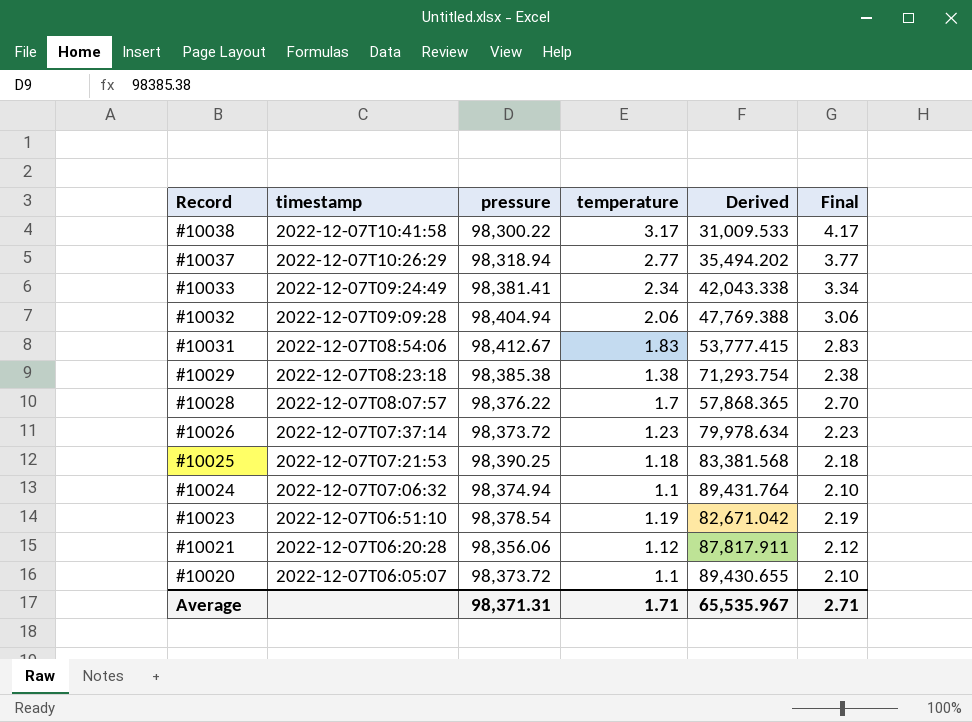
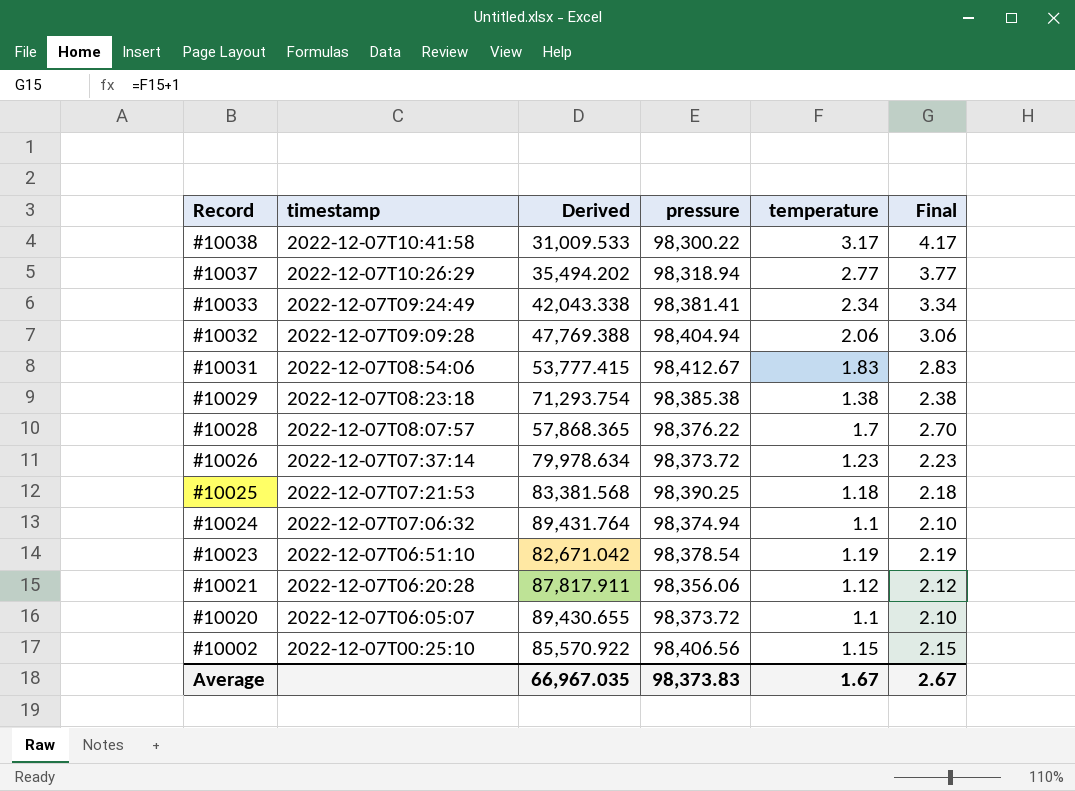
column Derived | position: 5 -> 3
row #10002: none -> 2022-12-07T00:25:10 | 85,570.922 | 98,406.56 | 1.15 | 2.15
Average | Derived: 65,535.967 -> 66,967.035
Average | pressure: 98,371.31 -> 98,373.83
Average | temperature: 1.71 -> 1.67
Average | Final: 2.71 -> 2.67

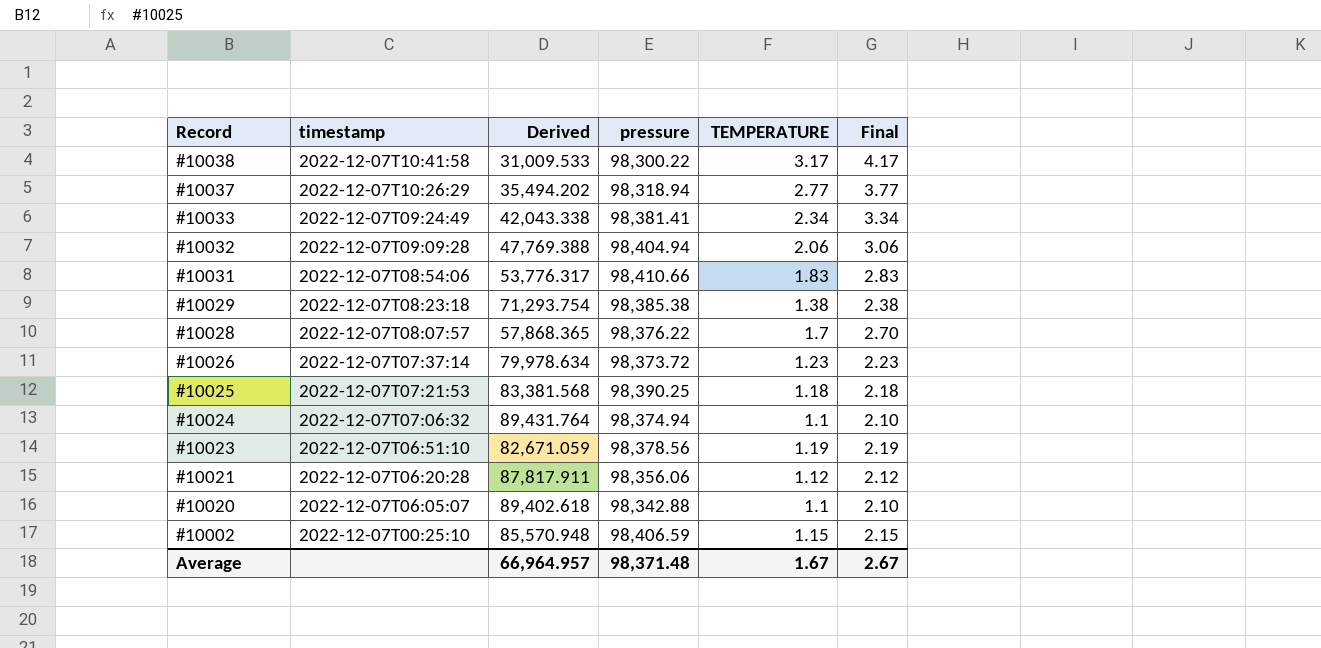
column name: temperature -> TEMPERATURE
#10031 | Derived: 53,777.415 -> 53,776.317
#10031 | pressure: 98,412.67 -> 98,410.66
#10023 | Derived: 82,671.042 -> 82,671.059
#10023 | pressure: 98,378.54 -> 98,378.56
#10020 | Derived: 89,430.655 -> 89,402.618
#10020 | pressure: 98,373.72 -> 98,342.88
#10002 | Derived: 85,570.922 -> 85,570.948
#10002 | pressure: 98,406.56 -> 98,406.59
Average | Derived: 66,967.035 -> 66,964.957
Average | pressure: 98,373.83 -> 98,371.48

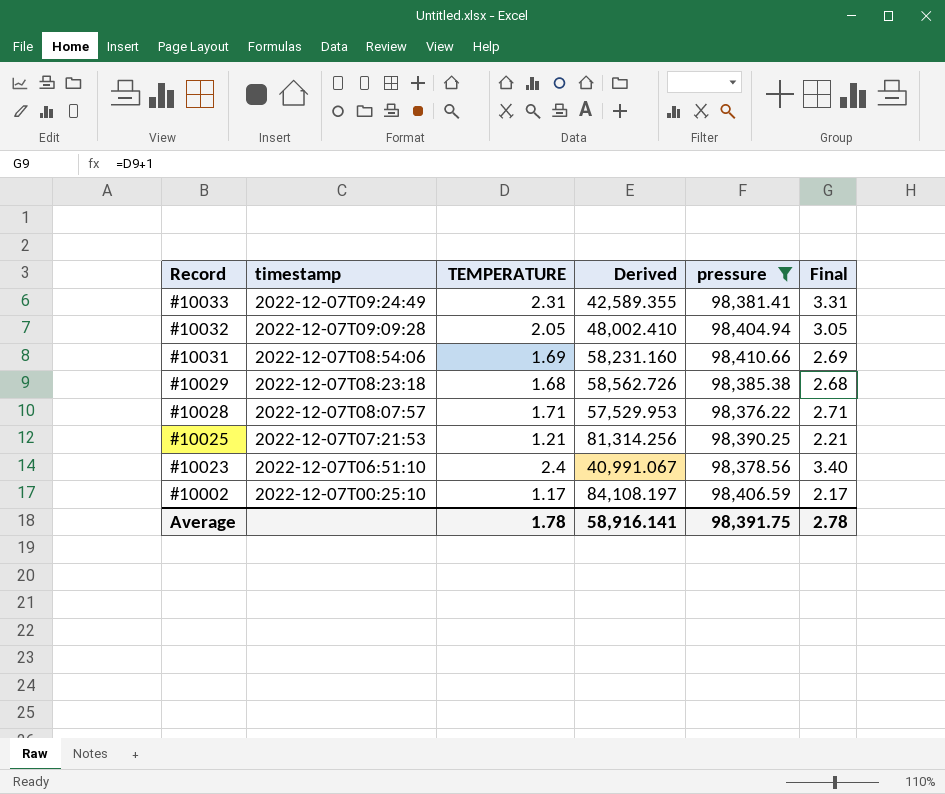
filter: none -> pressure >= 98,376.22
column TEMPERATURE | position: 5 -> 3
#10033 | TEMPERATURE: 2.34 -> 2.31
#10033 | Derived: 42,043.338 -> 42,589.355
#10033 | Final: 3.34 -> 3.31
#10032 | TEMPERATURE: 2.06 -> 2.05
#10032 | Derived: 47,769.388 -> 48,002.410
#10032 | Final: 3.06 -> 3.05
#10031 | TEMPERATURE: 1.83 -> 1.69
#10031 | Derived: 53,776.317 -> 58,231.160
#10031 | Final: 2.83 -> 2.69
#10029 | TEMPERATURE: 1.38 -> 1.68
#10029 | Derived: 71,293.754 -> 58,562.726
#10029 | Final: 2.38 -> 2.68
#10028 | TEMPERATURE: 1.7 -> 1.71
#10028 | Derived: 57,868.365 -> 57,529.953
#10028 | Final: 2.70 -> 2.71
#10025 | TEMPERATURE: 1.18 -> 1.21
#10025 | Derived: 83,381.568 -> 81,314.256
#10025 | Final: 2.18 -> 2.21
#10023 | TEMPERATURE: 1.19 -> 2.4
#10023 | Derived: 82,671.059 -> 40,991.067
#10023 | Final: 2.19 -> 3.40
#10002 | TEMPERATURE: 1.15 -> 1.17
#10002 | Derived: 85,570.948 -> 84,108.197
#10002 | Final: 2.15 -> 2.17
Average | TEMPERATURE: 1.67 -> 1.78
Average | Derived: 66,964.957 -> 58,916.141
Average | pressure: 98,371.48 -> 98,391.75
Average | Final: 2.67 -> 2.78

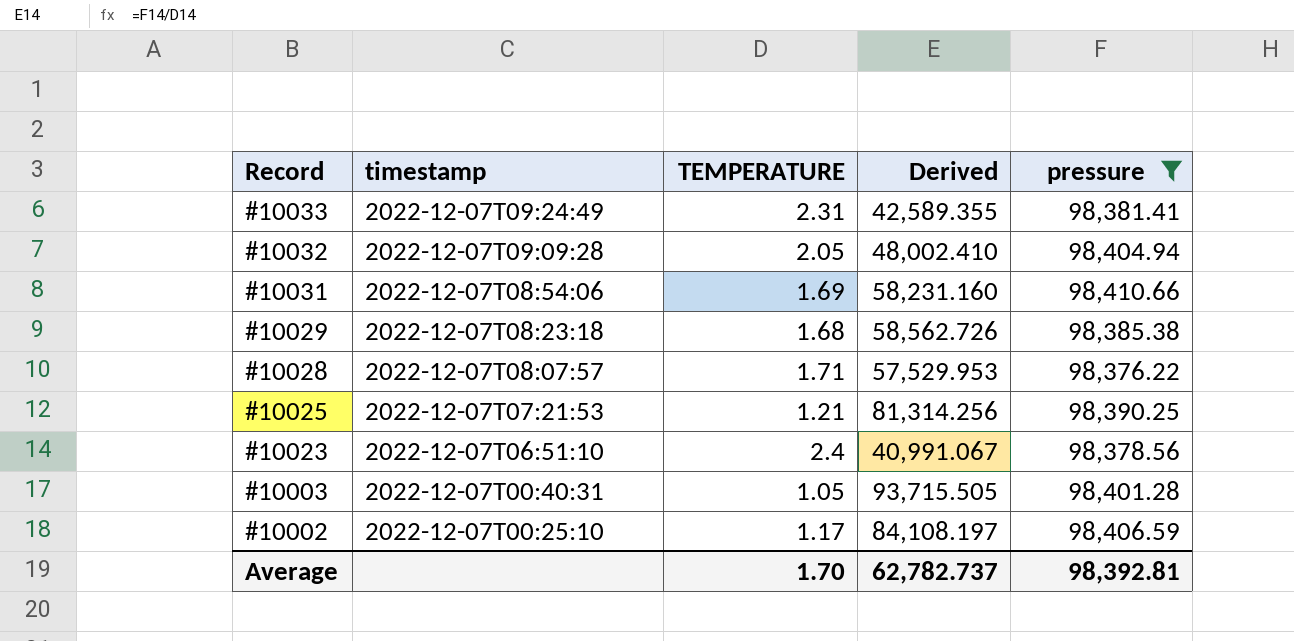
column Final | formula: [TEMPERATURE] + 1 -> none
row #10003: none -> 2022-12-07T00:40:31 | 1.05 | 93,715.505 | 98,401.28
Average | TEMPERATURE: 1.78 -> 1.70
Average | Derived: 58,916.141 -> 62,782.737
Average | pressure: 98,391.75 -> 98,392.81

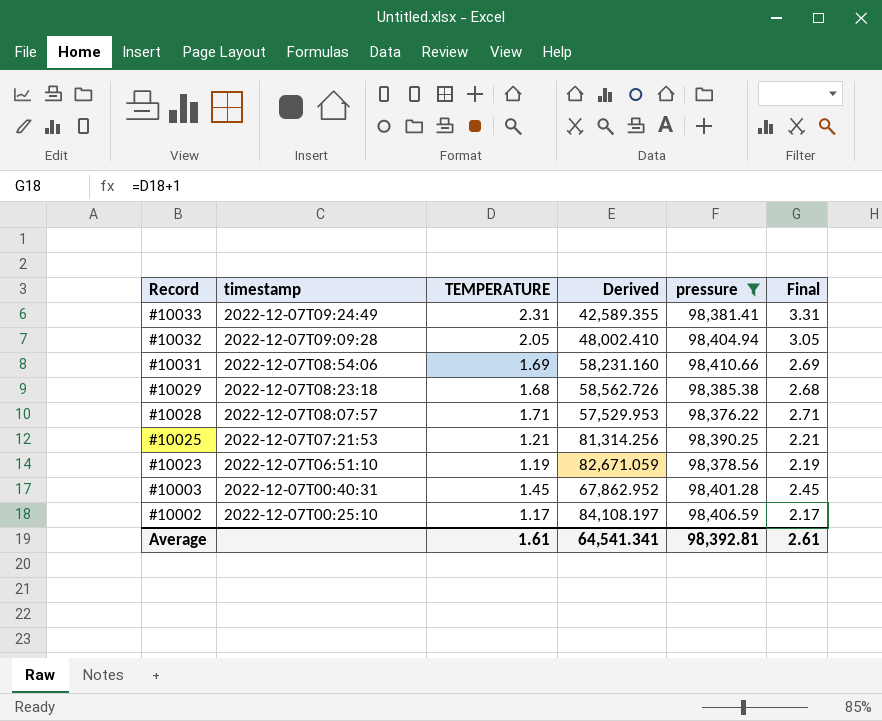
column Final | formula: none -> [TEMPERATURE] + 1
#10023 | TEMPERATURE: 2.4 -> 1.19
#10023 | Derived: 40,991.067 -> 82,671.059
#10003 | TEMPERATURE: 1.05 -> 1.45
#10003 | Derived: 93,715.505 -> 67,862.952
Average | TEMPERATURE: 1.70 -> 1.61
Average | Derived: 62,782.737 -> 64,541.341

